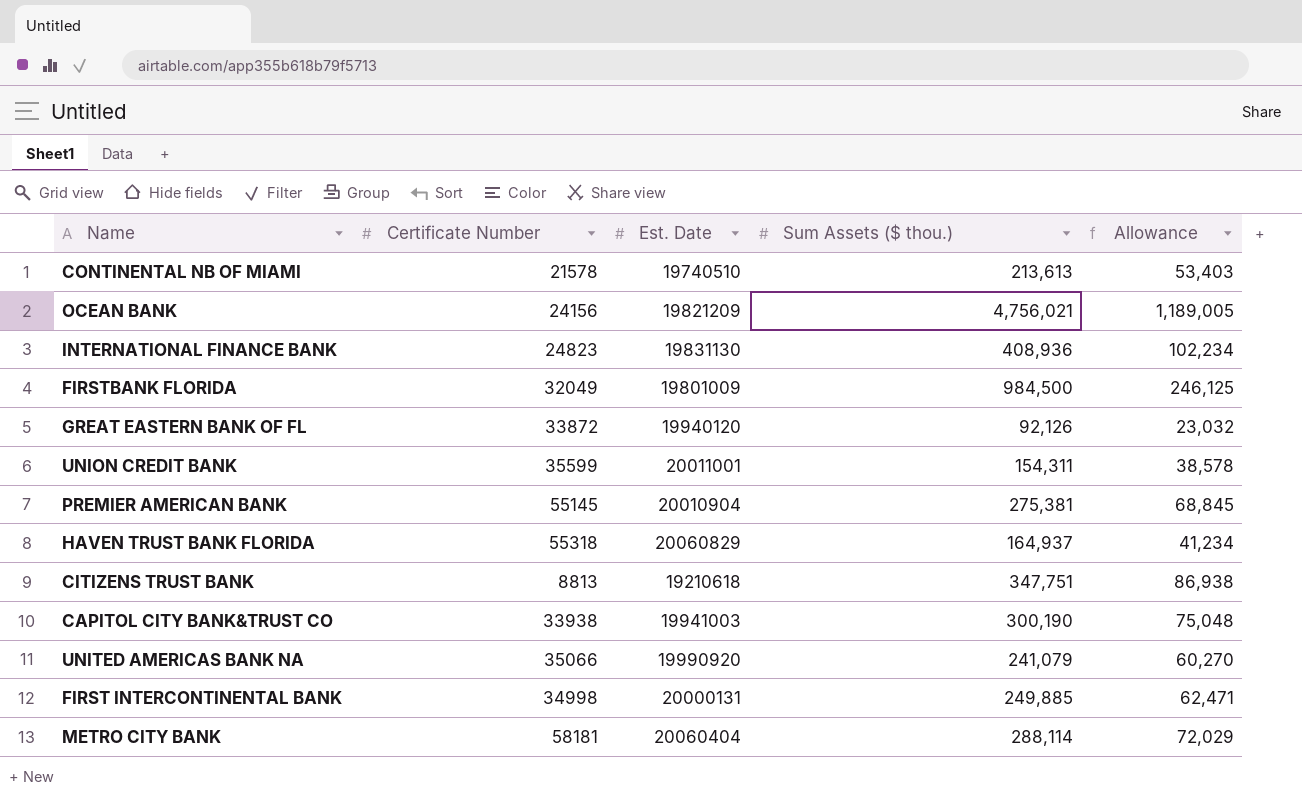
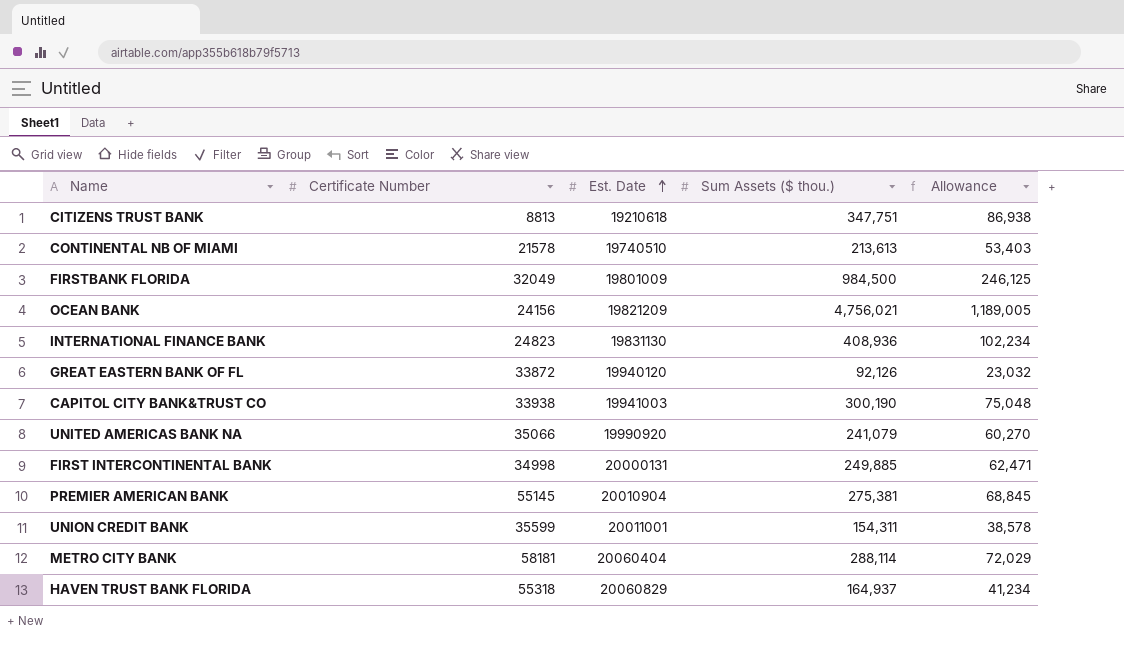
row order: none -> Est. Date ascending

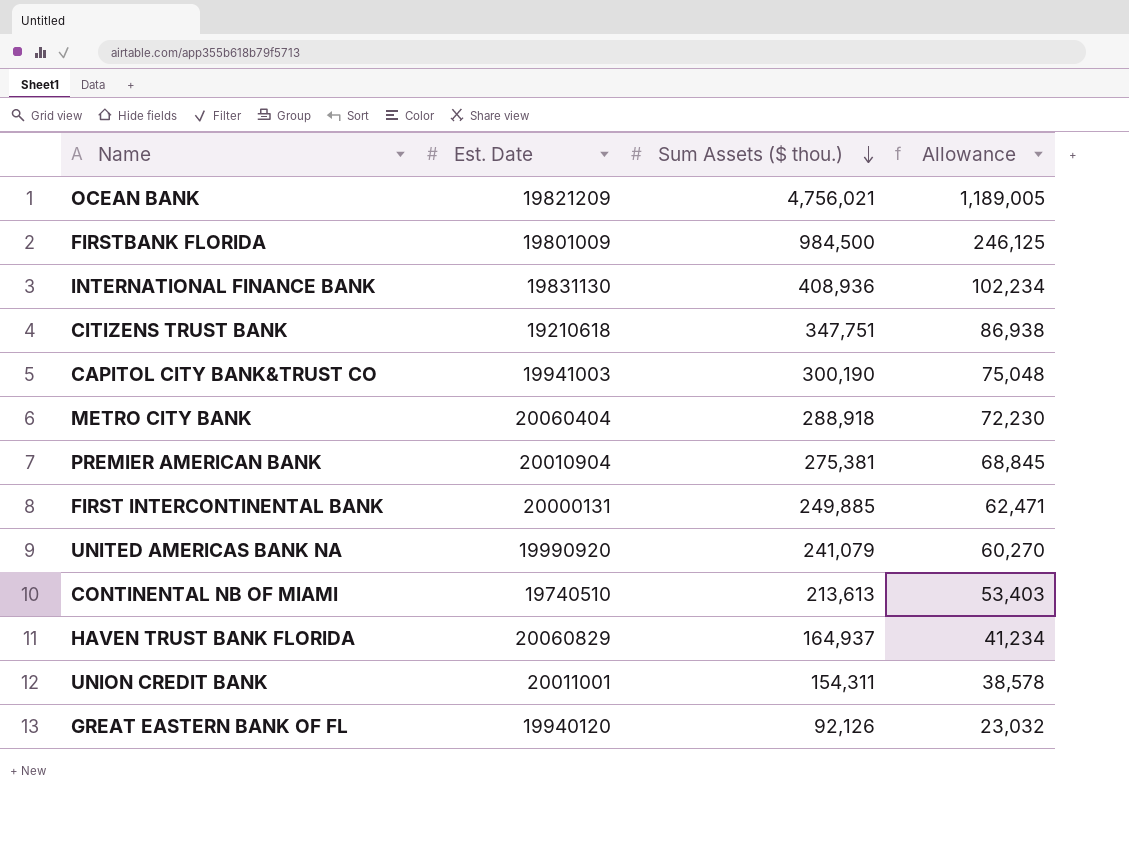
row order: Est. Date ascending -> Sum Assets ($ thou.) descending
column Certificate Number | position: 2 -> none
METRO CITY BANK | Sum Assets ($ thou.): 288,114 -> 288,918
METRO CITY BANK | Allowance: 72,029 -> 72,230

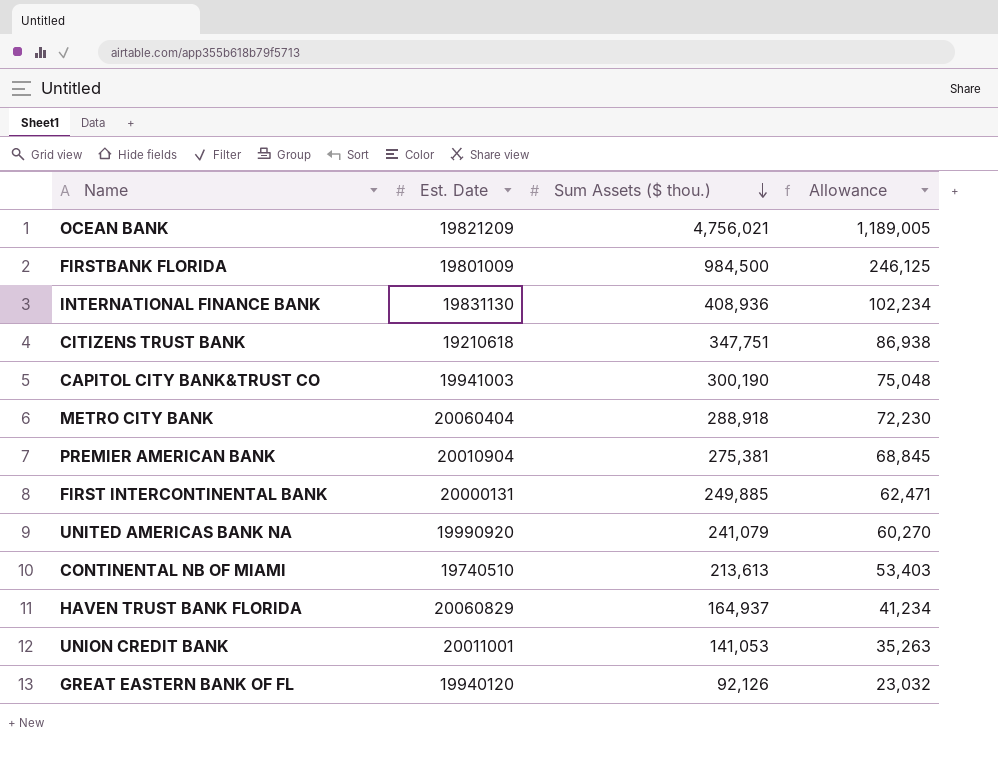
UNION CREDIT BANK | Sum Assets ($ thou.): 154,311 -> 141,053
UNION CREDIT BANK | Allowance: 38,578 -> 35,263

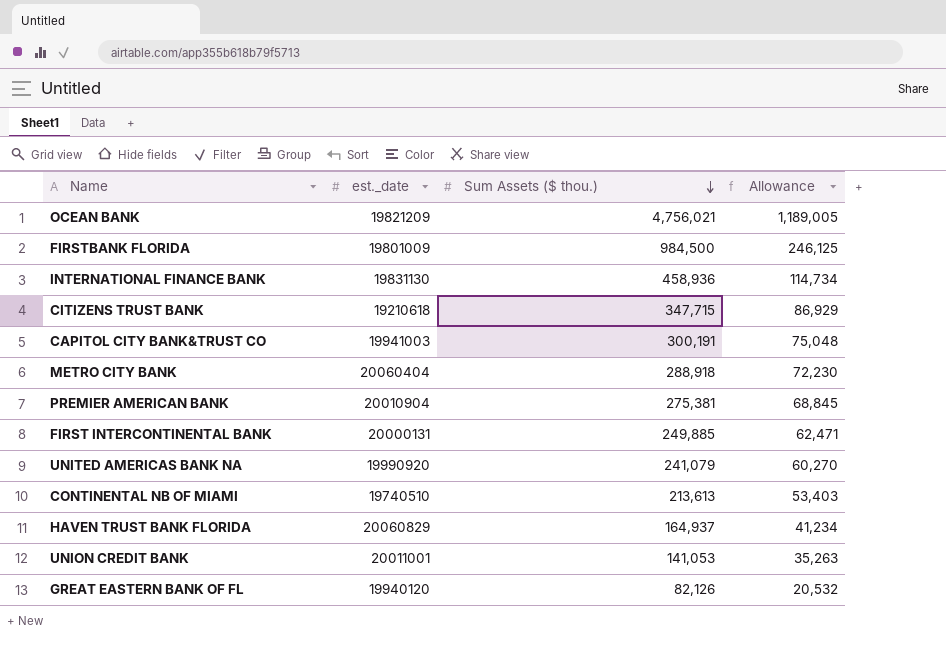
column name: Est. Date -> est._date
INTERNATIONAL FINANCE BANK | Sum Assets ($ thou.): 408,936 -> 458,936
INTERNATIONAL FINANCE BANK | Allowance: 102,234 -> 114,734
CITIZENS TRUST BANK | Sum Assets ($ thou.): 347,751 -> 347,715
CITIZENS TRUST BANK | Allowance: 86,938 -> 86,929
CAPITOL CITY BANK&TRUST CO | Sum Assets ($ thou.): 300,190 -> 300,191
GREAT EASTERN BANK OF FL | Sum Assets ($ thou.): 92,126 -> 82,126
GREAT EASTERN BANK OF FL | Allowance: 23,032 -> 20,532

